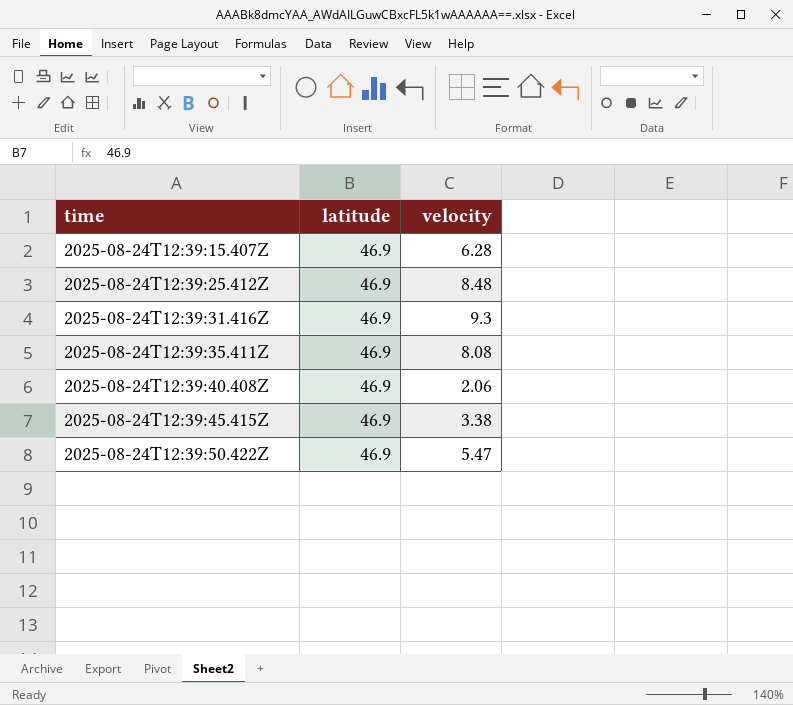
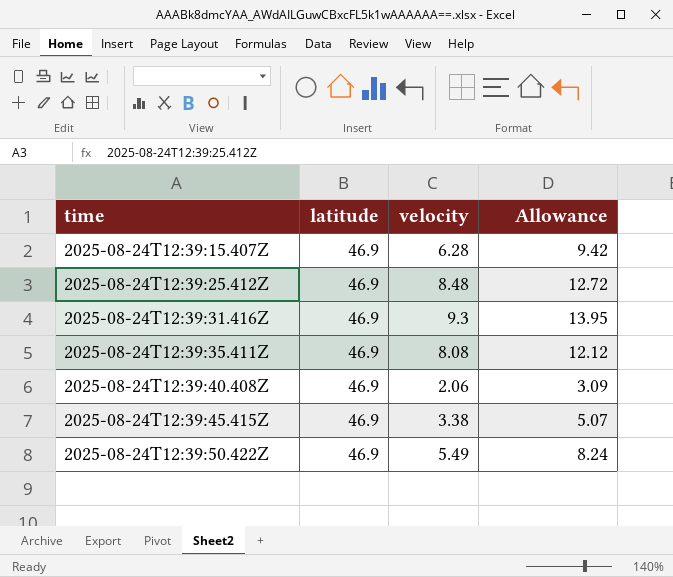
column Allowance | formula: none -> [velocity] * 1.5
2025-08-24T12:39:50.422Z | velocity: 5.47 -> 5.49

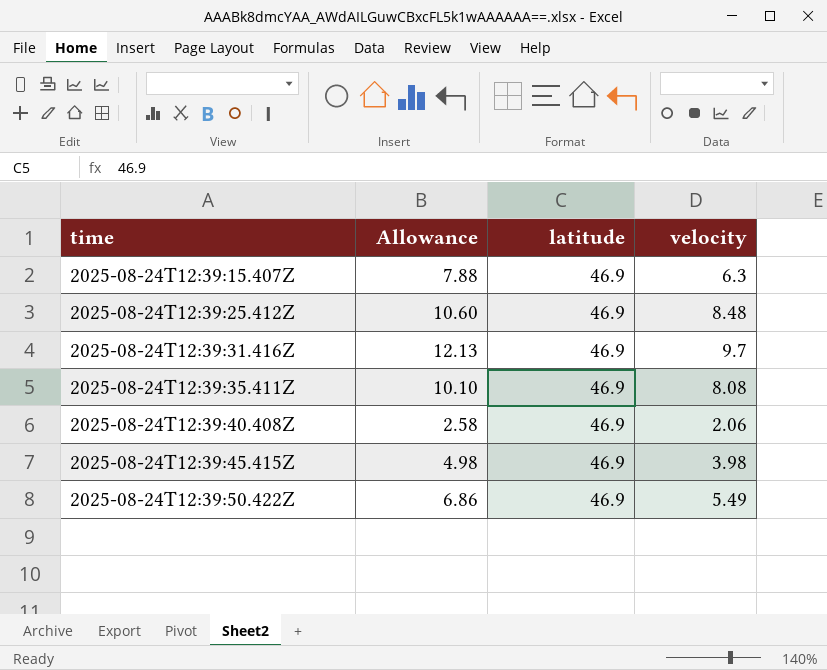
column Allowance | formula: [velocity] * 1.5 -> [velocity] * 1.25
column Allowance | position: 4 -> 2
2025-08-24T12:39:15.407Z | velocity: 6.28 -> 6.3
2025-08-24T12:39:31.416Z | velocity: 9.3 -> 9.7
2025-08-24T12:39:45.415Z | velocity: 3.38 -> 3.98

